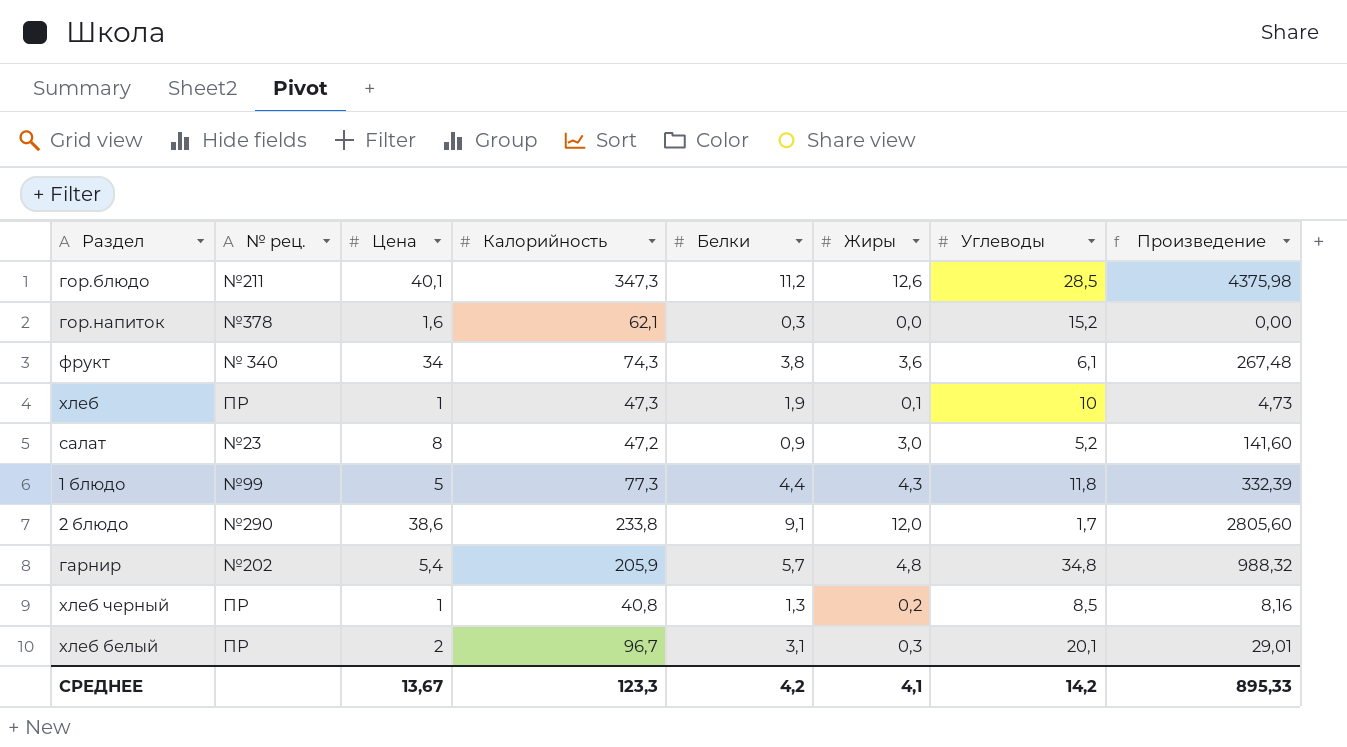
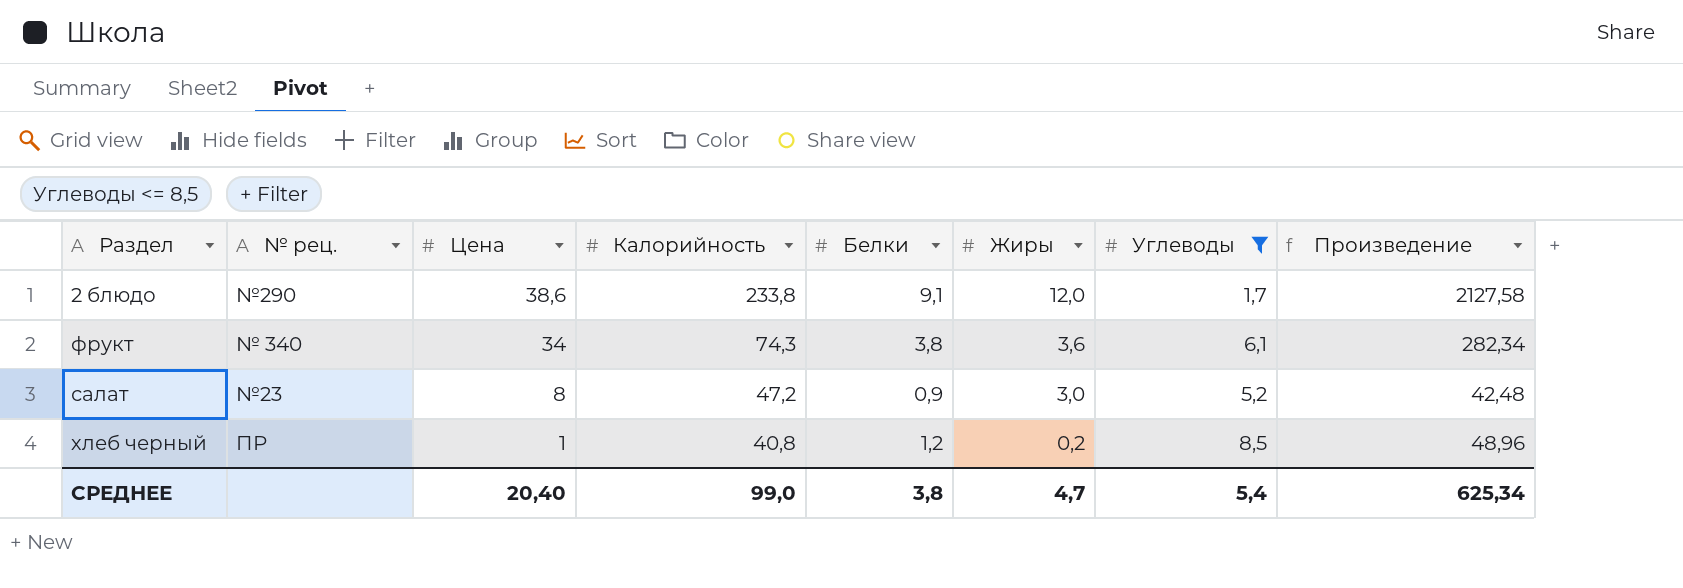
filter: none -> Углеводы <= 8,5
row order: none -> Цена descending
column Произведение | formula: [Калорийность] * [Жиры] -> [Калорийность] * [Белки]
хлеб черный | Белки: 1,3 -> 1,2
СРЕДНЕЕ | Цена: 13,67 -> 20,40
СРЕДНЕЕ | Калорийность: 123,3 -> 99,0
СРЕДНЕЕ | Белки: 4,2 -> 3,8
СРЕДНЕЕ | Жиры: 4,1 -> 4,7
СРЕДНЕЕ | Углеводы: 14,2 -> 5,4
СРЕДНЕЕ | Произведение: 895,33 -> 625,34

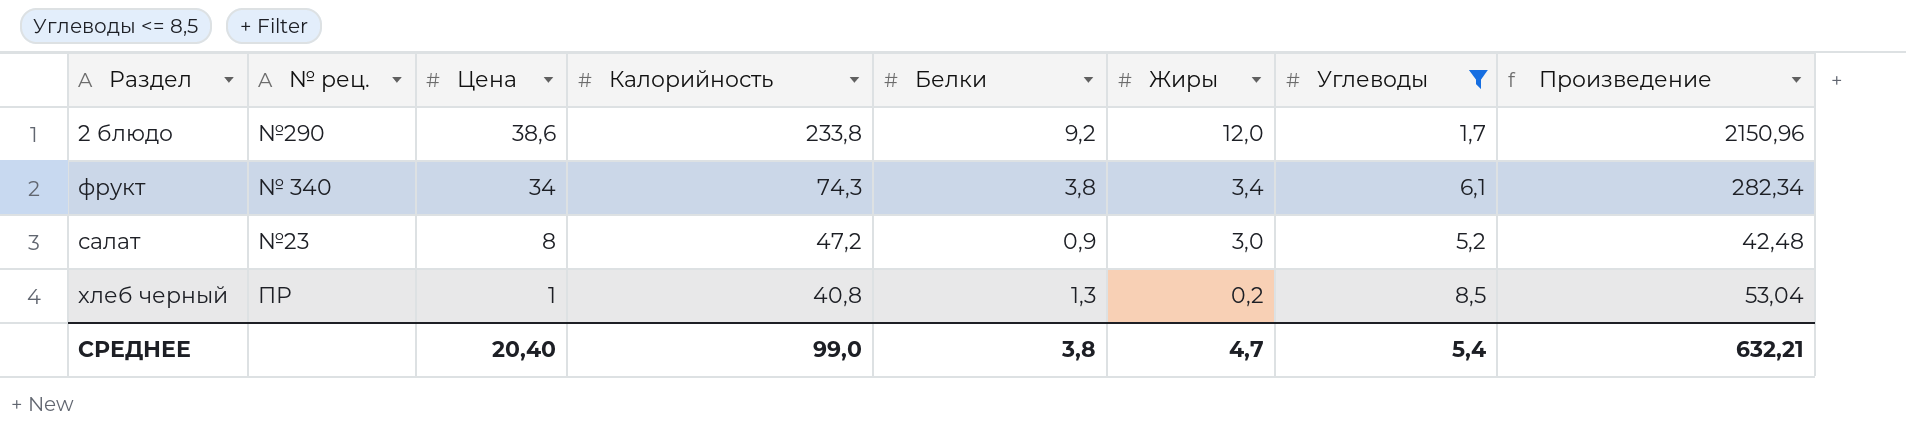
2 блюдо | Белки: 9,1 -> 9,2
2 блюдо | Произведение: 2127,58 -> 2150,96
фрукт | Жиры: 3,6 -> 3,4
хлеб черный | Белки: 1,2 -> 1,3
хлеб черный | Произведение: 48,96 -> 53,04
СРЕДНЕЕ | Произведение: 625,34 -> 632,21

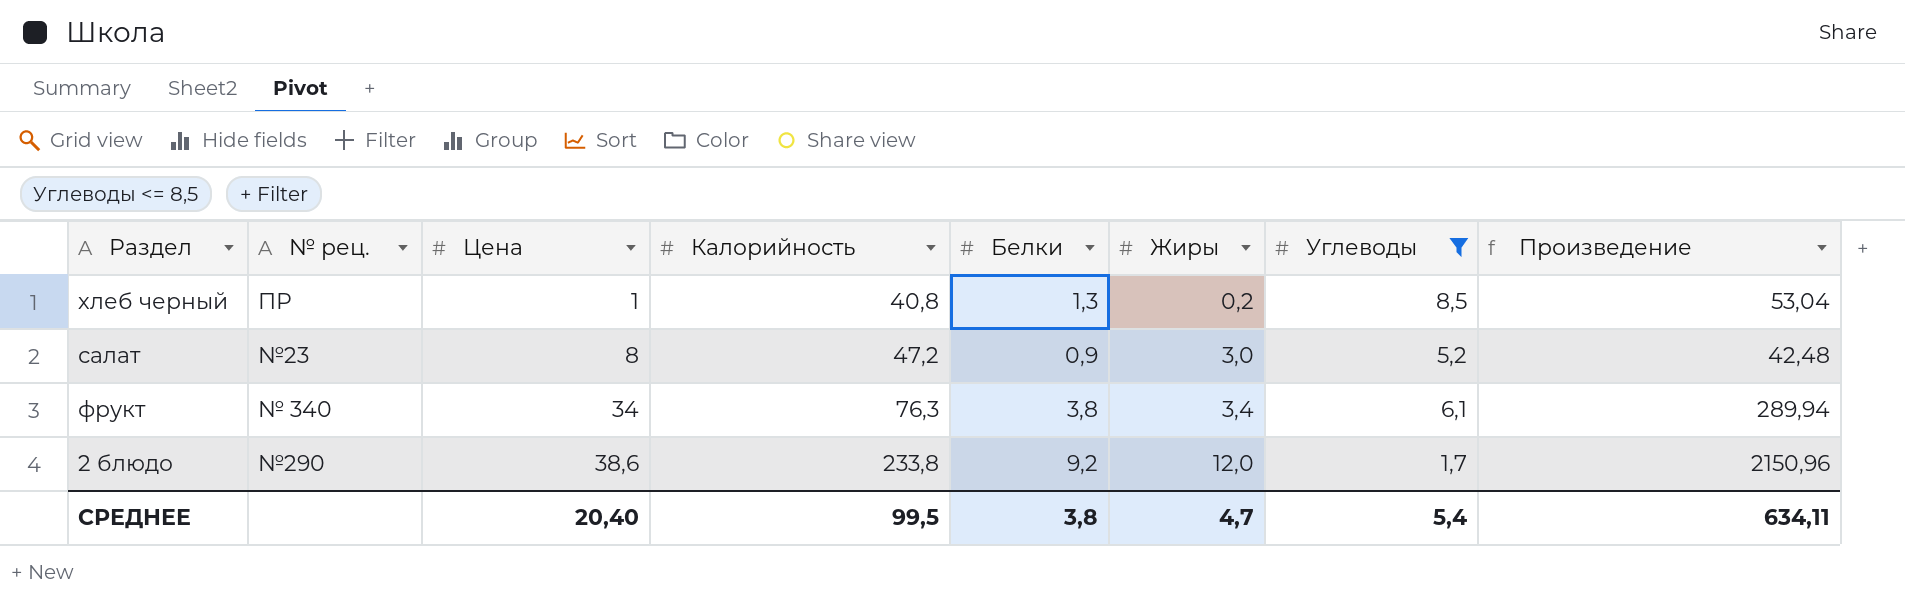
row order: Цена descending -> Цена ascending
фрукт | Калорийность: 74,3 -> 76,3
фрукт | Произведение: 282,34 -> 289,94
СРЕДНЕЕ | Калорийность: 99,0 -> 99,5
СРЕДНЕЕ | Произведение: 632,21 -> 634,11

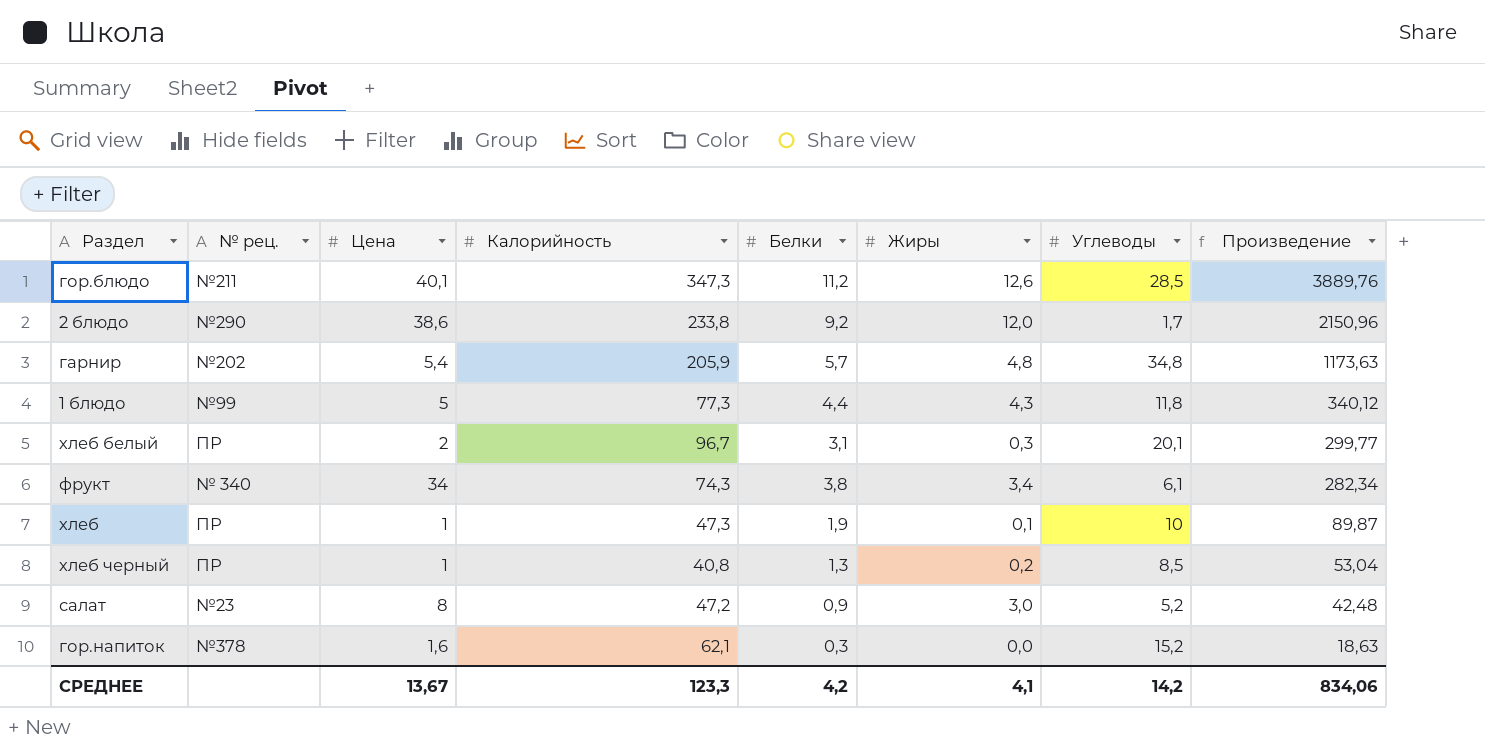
filter: Углеводы <= 8,5 -> none
row order: Цена ascending -> Произведение descending
фрукт | Калорийность: 76,3 -> 74,3
фрукт | Произведение: 289,94 -> 282,34
СРЕДНЕЕ | Цена: 20,40 -> 13,67
СРЕДНЕЕ | Калорийность: 99,5 -> 123,3
СРЕДНЕЕ | Белки: 3,8 -> 4,2
СРЕДНЕЕ | Жиры: 4,7 -> 4,1
СРЕДНЕЕ | Углеводы: 5,4 -> 14,2
СРЕДНЕЕ | Произведение: 634,11 -> 834,06

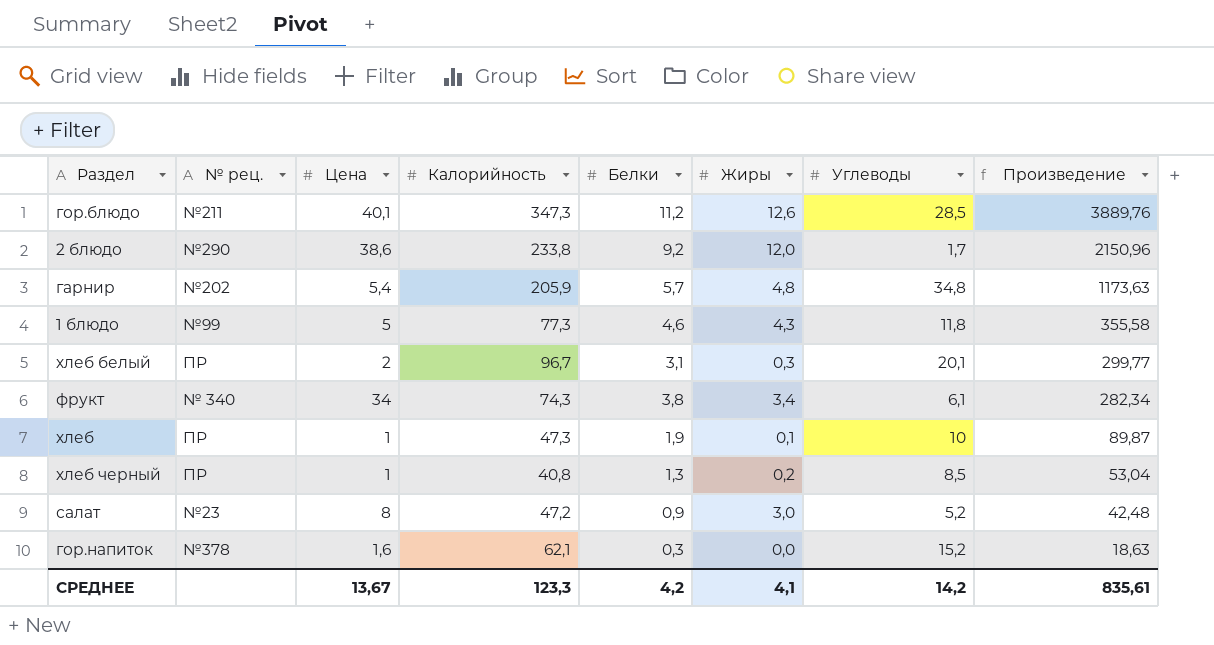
1 блюдо | Белки: 4,4 -> 4,6
1 блюдо | Произведение: 340,12 -> 355,58
СРЕДНЕЕ | Произведение: 834,06 -> 835,61

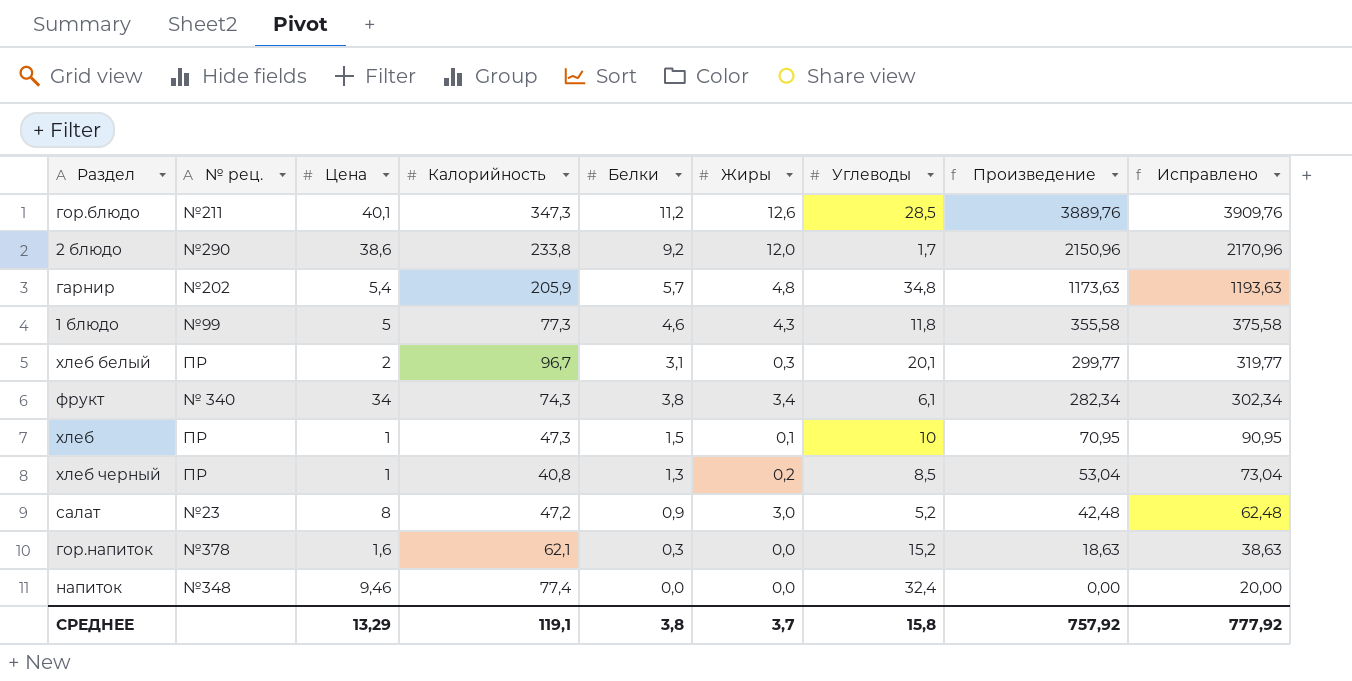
column Исправлено | formula: none -> [Произведение] + 20
хлеб | Белки: 1,9 -> 1,5
хлеб | Произведение: 89,87 -> 70,95
row напиток: none -> №348 | 9,46 | 77,4 | 0,0 | 0,0 | 32,4 | 0,00 | 20,00
СРЕДНЕЕ | Цена: 13,67 -> 13,29
СРЕДНЕЕ | Калорийность: 123,3 -> 119,1
СРЕДНЕЕ | Белки: 4,2 -> 3,8
СРЕДНЕЕ | Жиры: 4,1 -> 3,7
СРЕДНЕЕ | Углеводы: 14,2 -> 15,8
СРЕДНЕЕ | Произведение: 835,61 -> 757,92

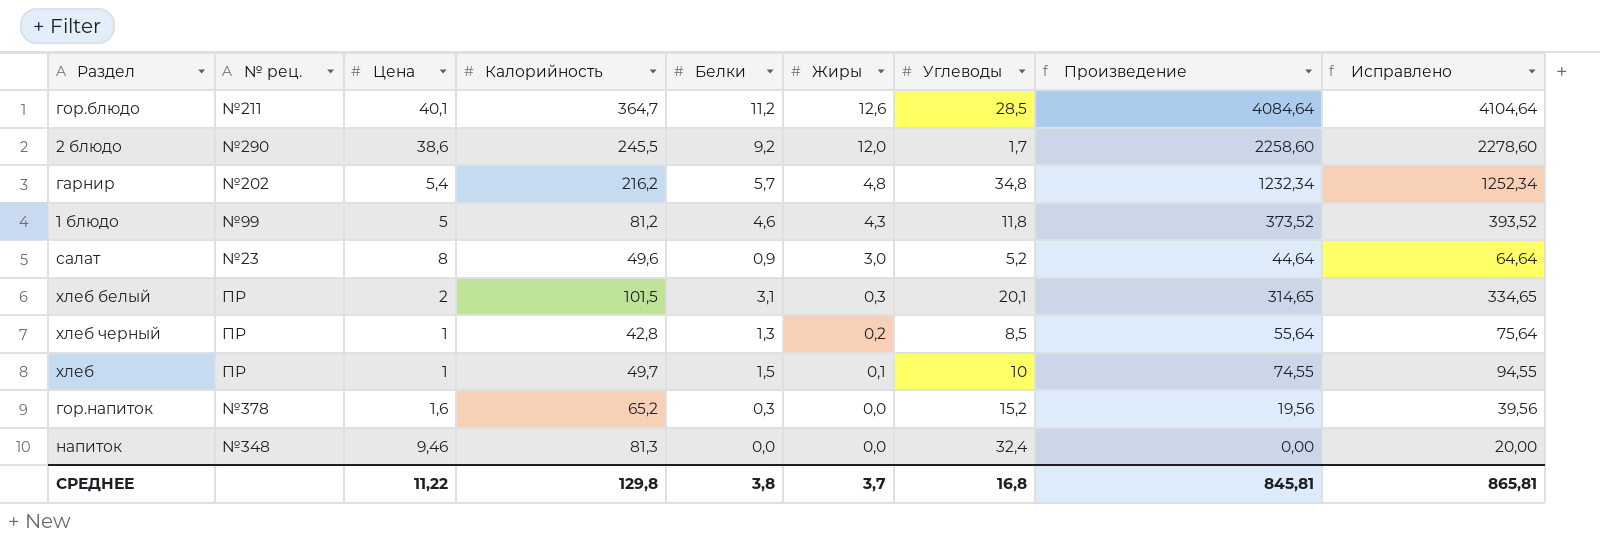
row order: Произведение descending -> Жиры descending
row фрукт: № 340 | 34 | 74,3 | 3,8 | 3,4 | 6,1 | 282,34 | 302,34 -> none
гор.блюдо | Калорийность: 347,3 -> 364,7
гор.блюдо | Произведение: 3889,76 -> 4084,64
гор.блюдо | Исправлено: 3909,76 -> 4104,64
2 блюдо | Калорийность: 233,8 -> 245,5
2 блюдо | Произведение: 2150,96 -> 2258,60
2 блюдо | Исправлено: 2170,96 -> 2278,60
гарнир | Калорийность: 205,9 -> 216,2
гарнир | Произведение: 1173,63 -> 1232,34
гарнир | Исправлено: 1193,63 -> 1252,34
1 блюдо | Калорийность: 77,3 -> 81,2
1 блюдо | Произведение: 355,58 -> 373,52
1 блюдо | Исправлено: 375,58 -> 393,52
салат | Калорийность: 47,2 -> 49,6
салат | Произведение: 42,48 -> 44,64
салат | Исправлено: 62,48 -> 64,64
хлеб белый | Калорийность: 96,7 -> 101,5
хлеб белый | Произведение: 299,77 -> 314,65
хлеб белый | Исправлено: 319,77 -> 334,65
хлеб черный | Калорийность: 40,8 -> 42,8
хлеб черный | Произведение: 53,04 -> 55,64
хлеб черный | Исправлено: 73,04 -> 75,64
хлеб | Калорийность: 47,3 -> 49,7
хлеб | Произведение: 70,95 -> 74,55
хлеб | Исправлено: 90,95 -> 94,55
гор.напиток | Калорийность: 62,1 -> 65,2
гор.напиток | Произведение: 18,63 -> 19,56
гор.напиток | Исправлено: 38,63 -> 39,56
напиток | Калорийность: 77,4 -> 81,3
СРЕДНЕЕ | Цена: 13,29 -> 11,22
СРЕДНЕЕ | Калорийность: 119,1 -> 129,8
СРЕДНЕЕ | Углеводы: 15,8 -> 16,8
СРЕДНЕЕ | Произведение: 757,92 -> 845,81
СРЕДНЕЕ | Исправлено: 777,92 -> 865,81

